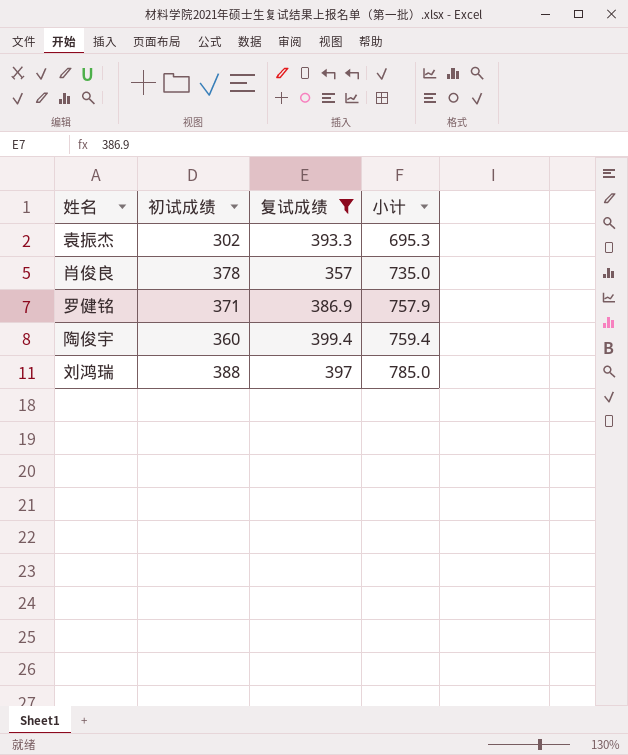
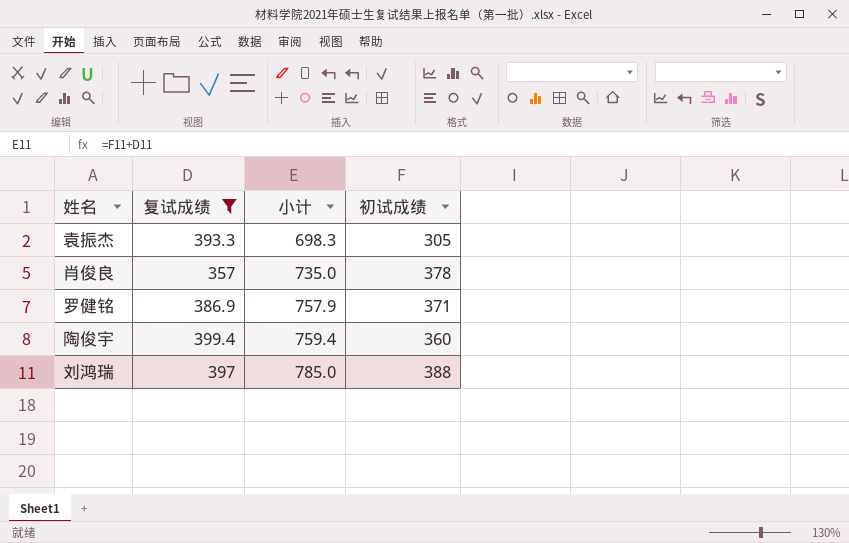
column 初试成绩 | position: 2 -> 4
袁振杰 | 小计: 695.3 -> 698.3
袁振杰 | 初试成绩: 302 -> 305

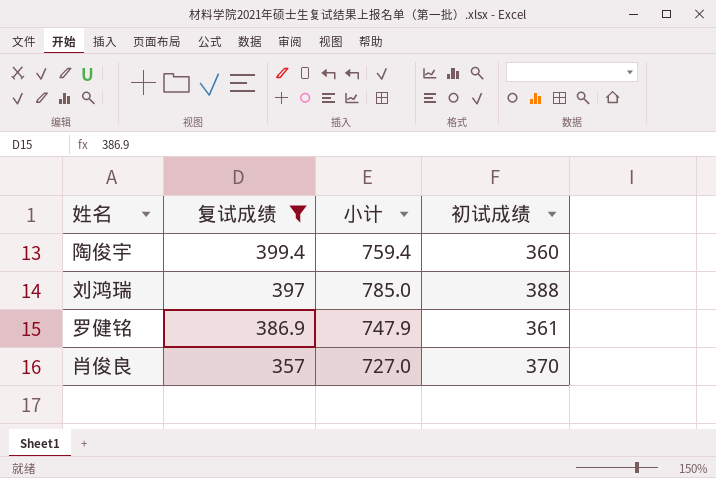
row order: 小计 ascending -> 复试成绩 descending
row 袁振杰: 393.3 | 698.3 | 305 -> none
罗健铭 | 小计: 757.9 -> 747.9
罗健铭 | 初试成绩: 371 -> 361
肖俊良 | 小计: 735.0 -> 727.0
肖俊良 | 初试成绩: 378 -> 370

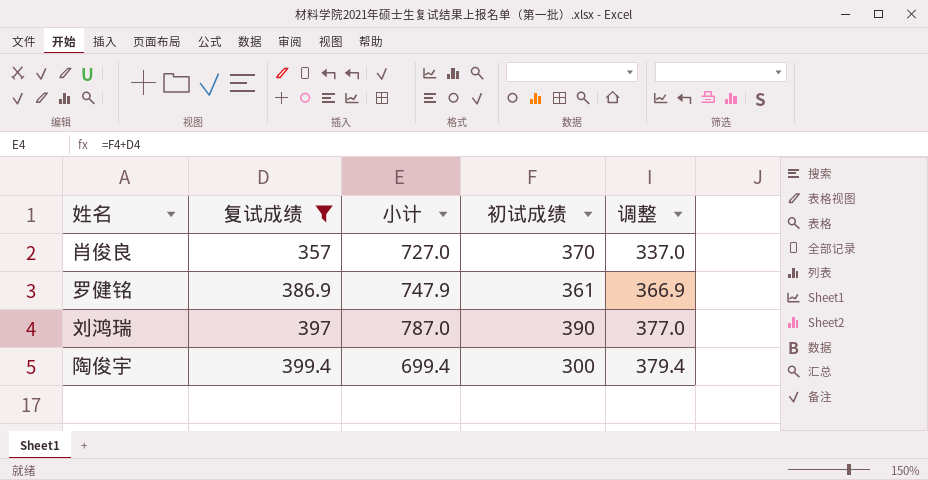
row order: 复试成绩 descending -> 复试成绩 ascending
column 调整 | formula: none -> [复试成绩] - 20
刘鸿瑞 | 小计: 785.0 -> 787.0
刘鸿瑞 | 初试成绩: 388 -> 390
陶俊宇 | 小计: 759.4 -> 699.4
陶俊宇 | 初试成绩: 360 -> 300

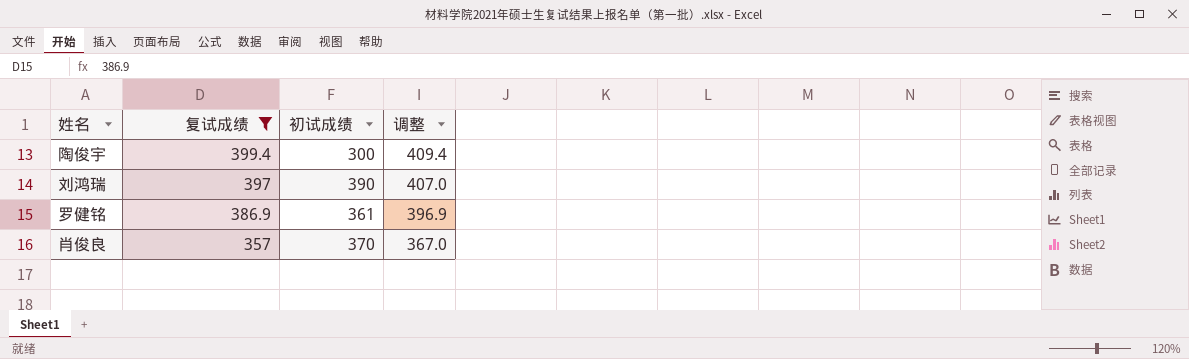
row order: 复试成绩 ascending -> 复试成绩 descending
column 小计 | formula: [复试成绩] + [初试成绩] -> none
column 调整 | formula: [复试成绩] - 20 -> [复试成绩] + 10

